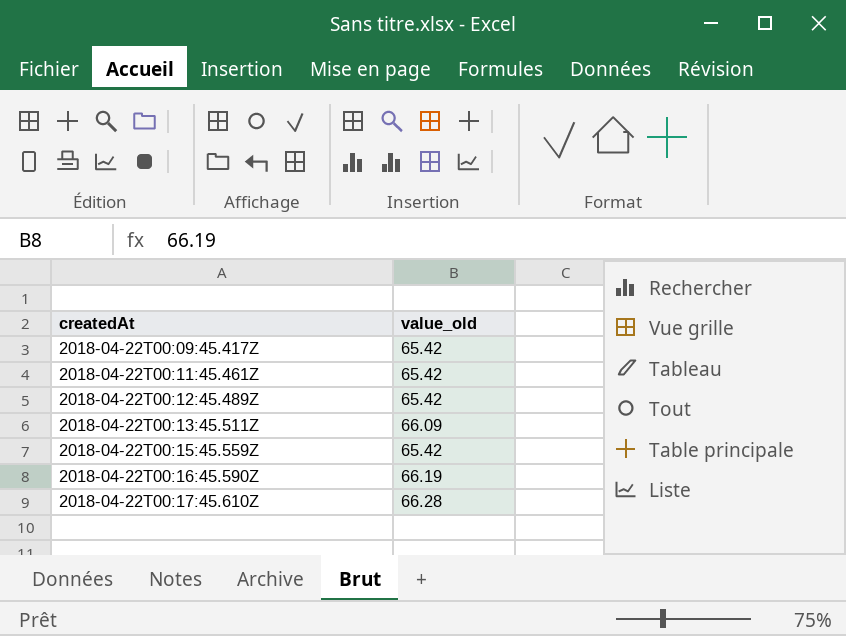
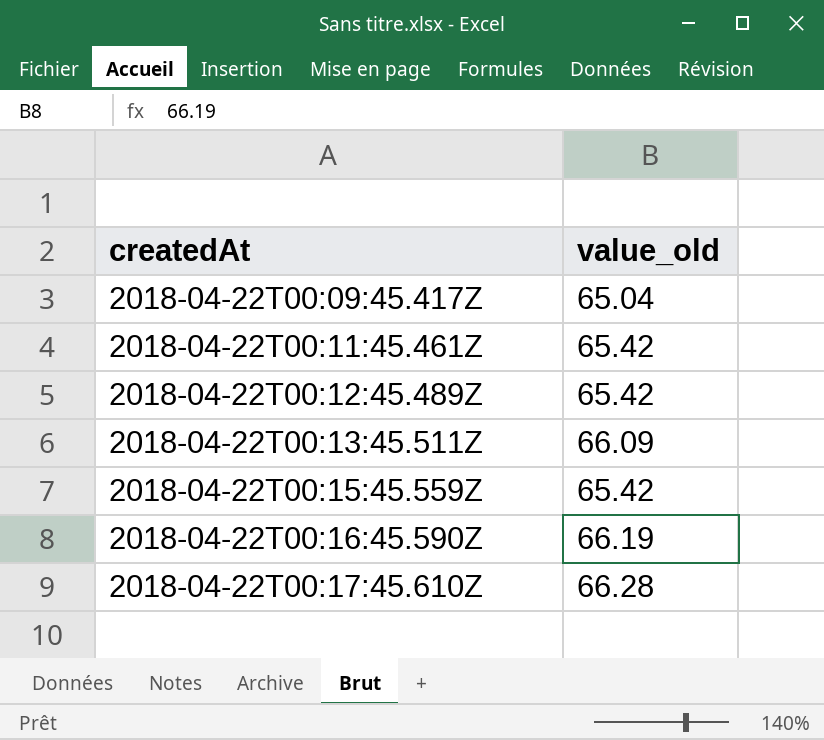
2018-04-22T00:09:45.417Z | value_old: 65.42 -> 65.04

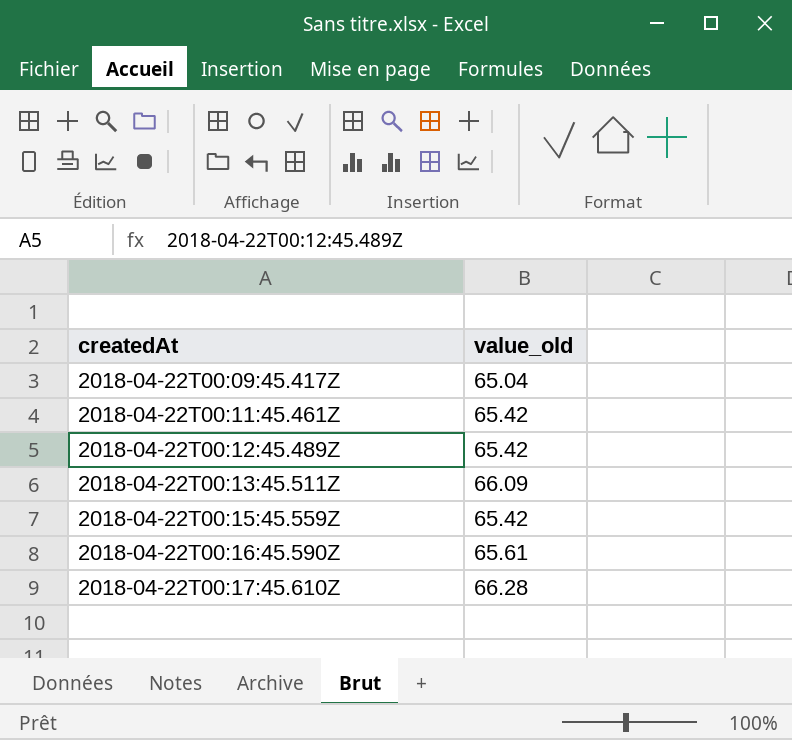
2018-04-22T00:16:45.590Z | value_old: 66.19 -> 65.61

